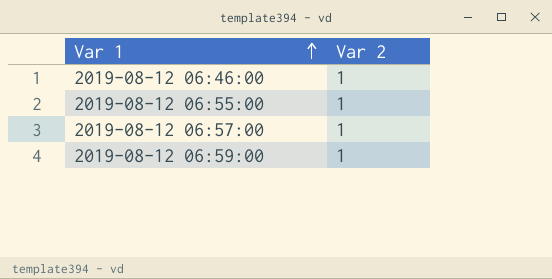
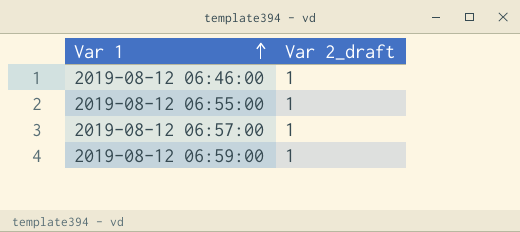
column name: Var 2 -> Var 2_draft

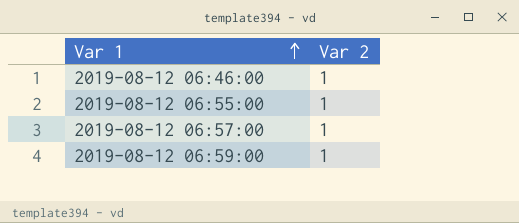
column name: Var 2_draft -> Var 2

